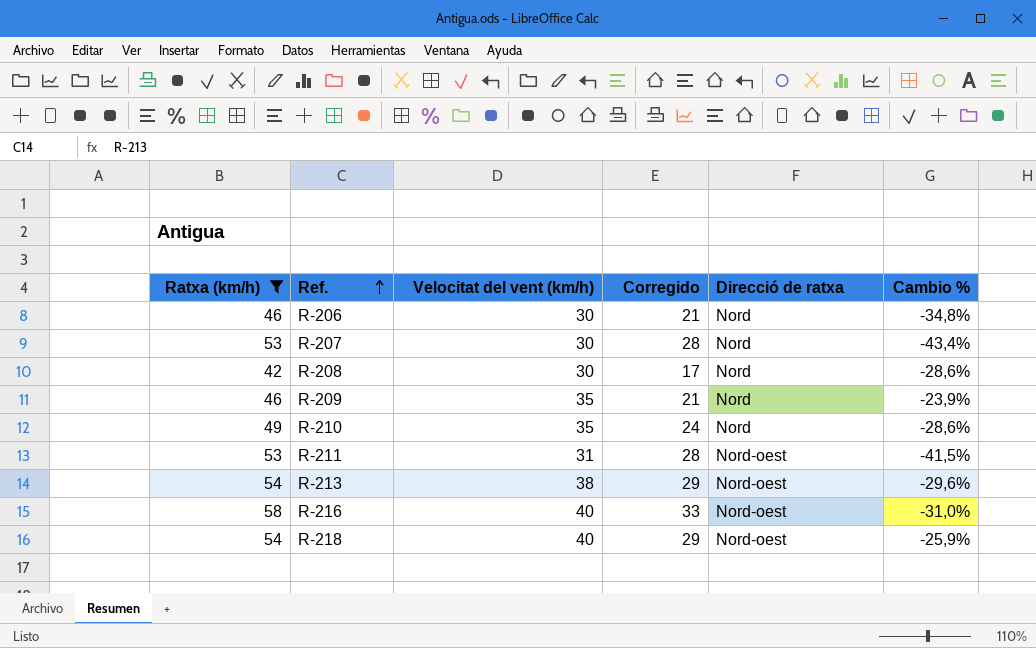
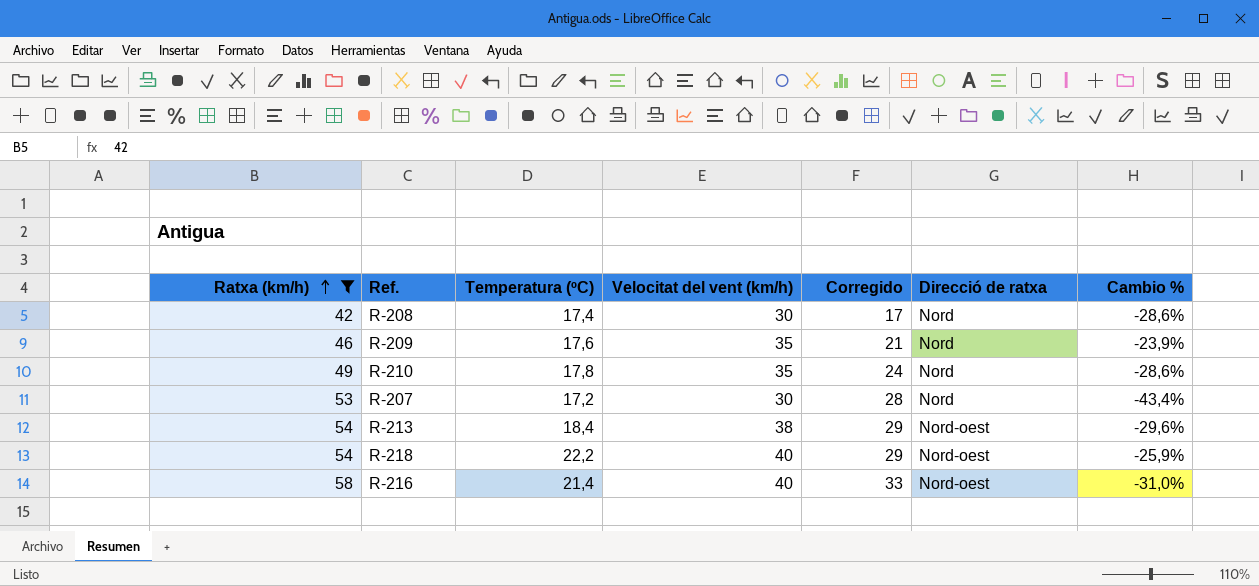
row order: Ref. ascending -> Ratxa (km/h) ascending
column Temperatura (ºC) | position: none -> 3
row R-206: 46 | 30 | 21 | Nord | -34,8% -> none
row R-211: 53 | 31 | 28 | Nord-oest | -41,5% -> none

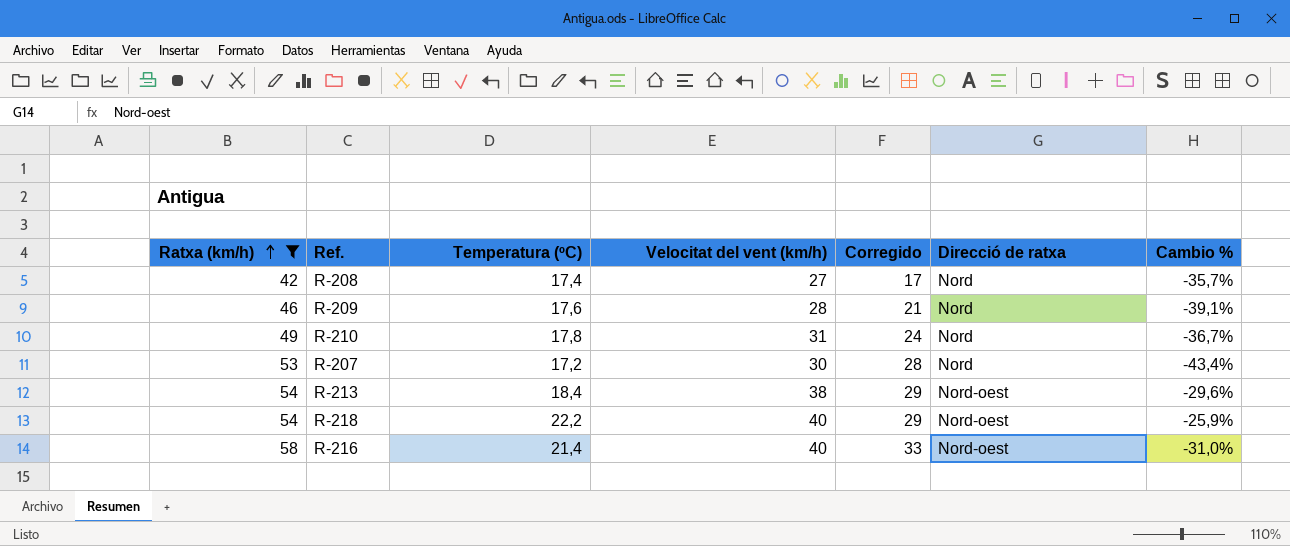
R-208 | Velocitat del vent (km/h): 30 -> 27
R-208 | Cambio %: -28,6% -> -35,7%
R-209 | Velocitat del vent (km/h): 35 -> 28
R-209 | Cambio %: -23,9% -> -39,1%
R-210 | Velocitat del vent (km/h): 35 -> 31
R-210 | Cambio %: -28,6% -> -36,7%

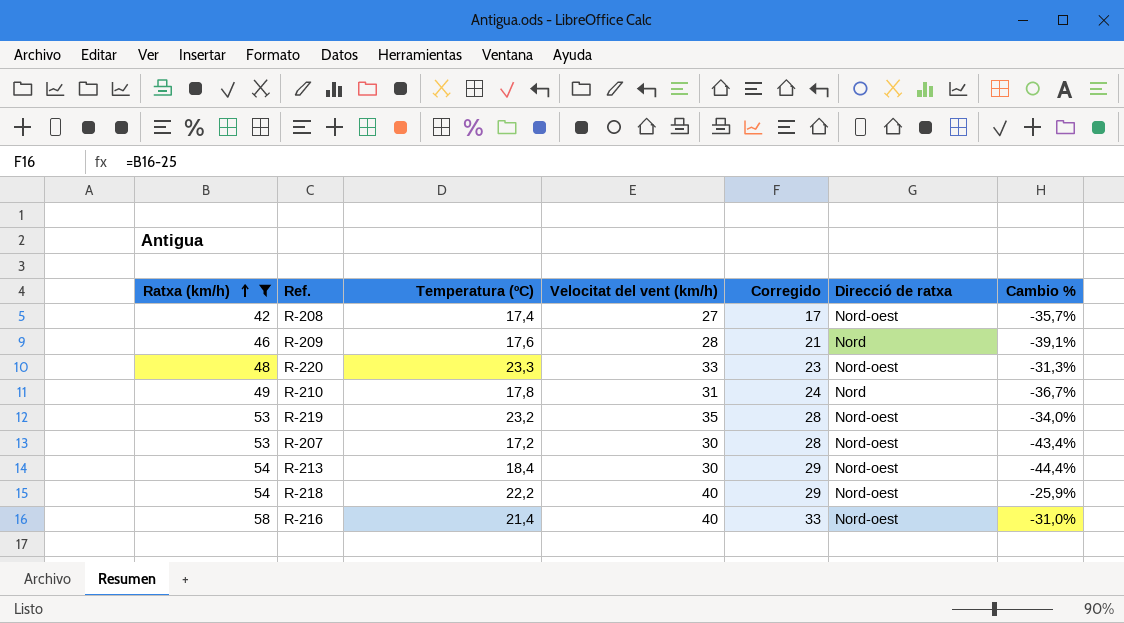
R-208 | Direcció de ratxa: Nord -> Nord-oest
row R-220: none -> 48 | 23,3 | 33 | 23 | Nord-oest | -31,3%
row R-219: none -> 53 | 23,2 | 35 | 28 | Nord-oest | -34,0%
R-207 | Direcció de ratxa: Nord -> Nord-oest
R-213 | Velocitat del vent (km/h): 38 -> 30
R-213 | Cambio %: -29,6% -> -44,4%

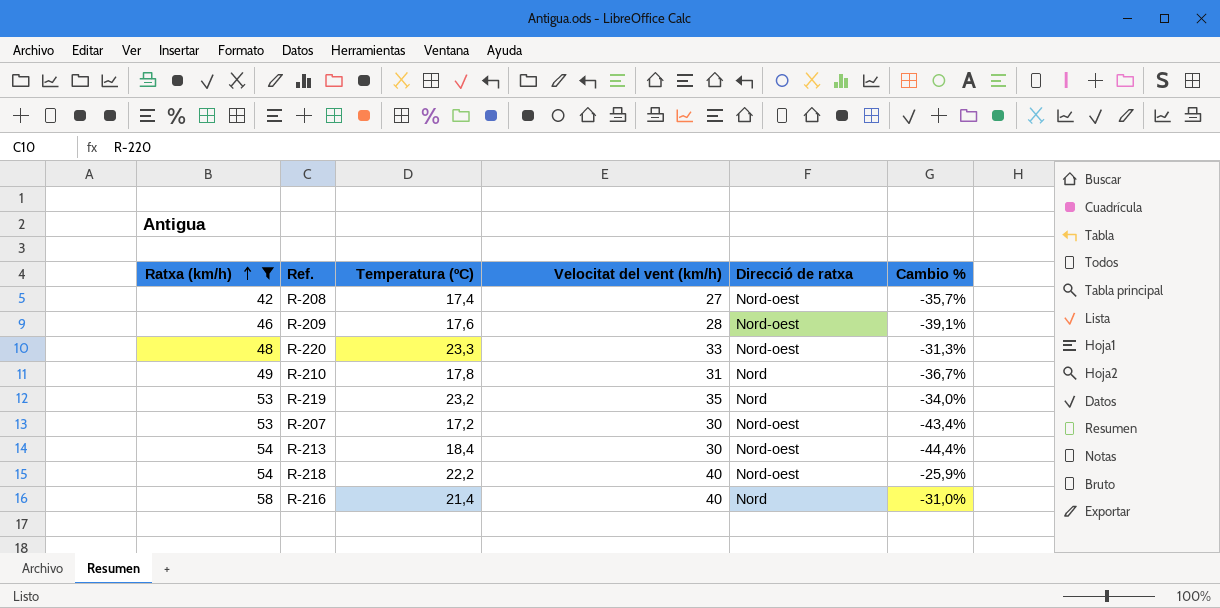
column Corregido | formula: [Ratxa (km/h)] - 25 -> none
R-209 | Direcció de ratxa: Nord -> Nord-oest
R-219 | Direcció de ratxa: Nord-oest -> Nord
R-216 | Direcció de ratxa: Nord-oest -> Nord

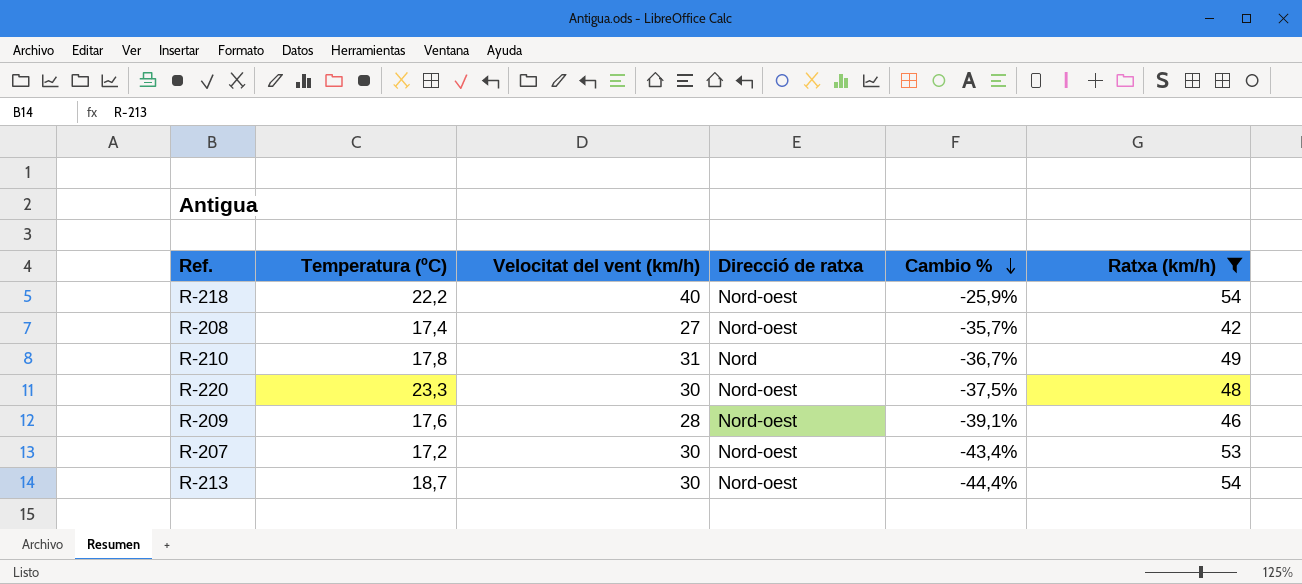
row order: Ratxa (km/h) ascending -> Cambio % descending
column Ratxa (km/h) | position: 1 -> 6
row R-219: 53 | 23,2 | 35 | Nord | -34,0% -> none
row R-216: 58 | 21,4 | 40 | Nord | -31,0% -> none
R-220 | Velocitat del vent (km/h): 33 -> 30
R-220 | Cambio %: -31,3% -> -37,5%
R-213 | Temperatura (ºC): 18,4 -> 18,7

